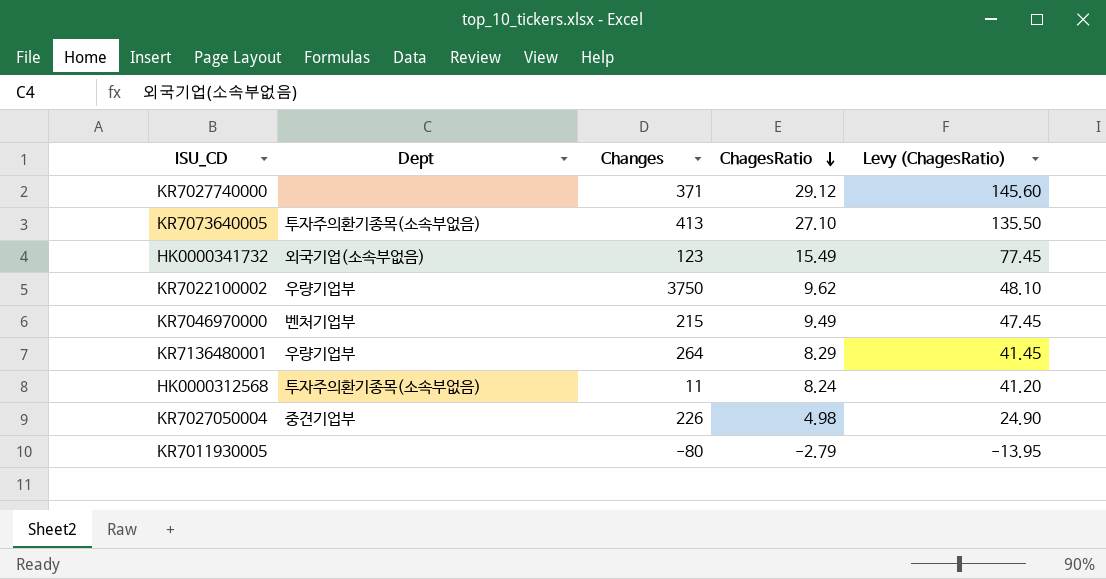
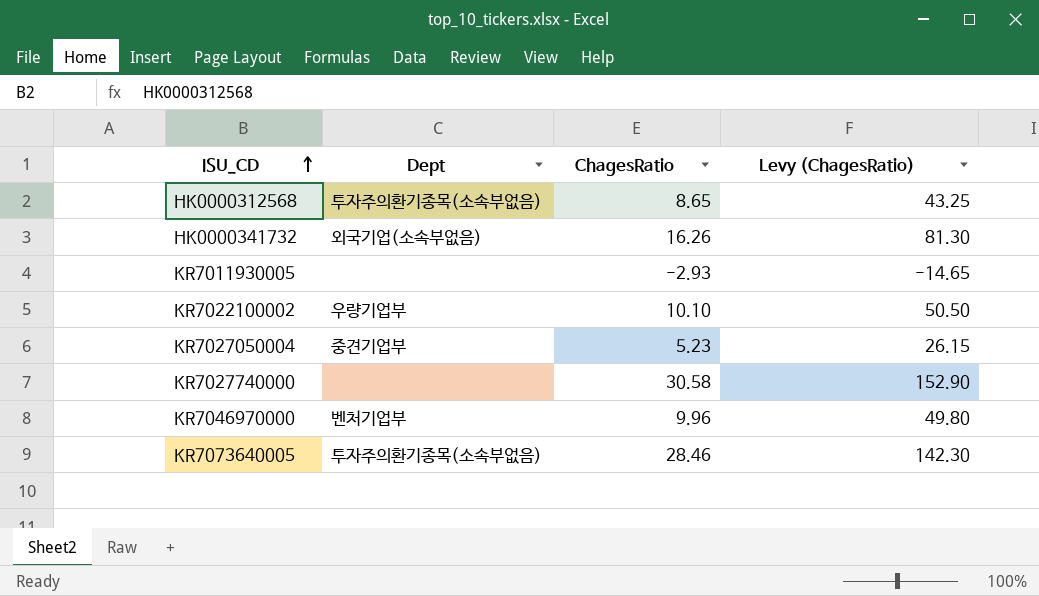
row order: ChagesRatio descending -> ISU_CD ascending
column Changes | position: 3 -> none
row KR7136480001: 우량기업부 | 264 | 8.29 | 41.45 -> none
HK0000312568 | ChagesRatio: 8.24 -> 8.65
HK0000312568 | Levy (ChagesRatio): 41.20 -> 43.25
HK0000341732 | ChagesRatio: 15.49 -> 16.26
HK0000341732 | Levy (ChagesRatio): 77.45 -> 81.30
KR7011930005 | ChagesRatio: -2.79 -> -2.93
KR7011930005 | Levy (ChagesRatio): -13.95 -> -14.65
KR7022100002 | ChagesRatio: 9.62 -> 10.10
KR7022100002 | Levy (ChagesRatio): 48.10 -> 50.50
KR7027050004 | ChagesRatio: 4.98 -> 5.23
KR7027050004 | Levy (ChagesRatio): 24.90 -> 26.15
KR7027740000 | ChagesRatio: 29.12 -> 30.58
KR7027740000 | Levy (ChagesRatio): 145.60 -> 152.90
KR7046970000 | ChagesRatio: 9.49 -> 9.96
KR7046970000 | Levy (ChagesRatio): 47.45 -> 49.80
KR7073640005 | ChagesRatio: 27.10 -> 28.46
KR7073640005 | Levy (ChagesRatio): 135.50 -> 142.30

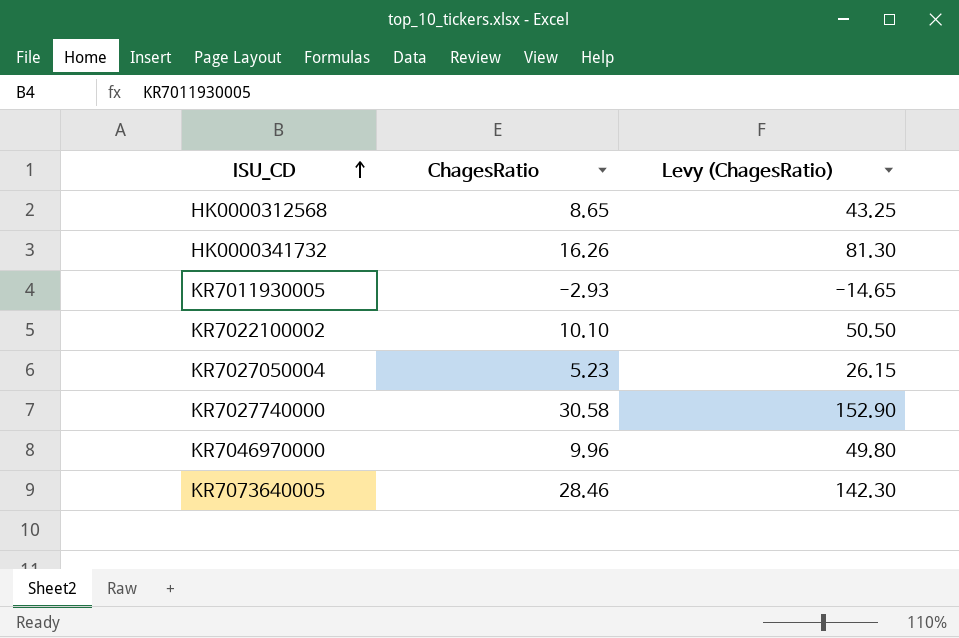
column Dept | position: 2 -> none

